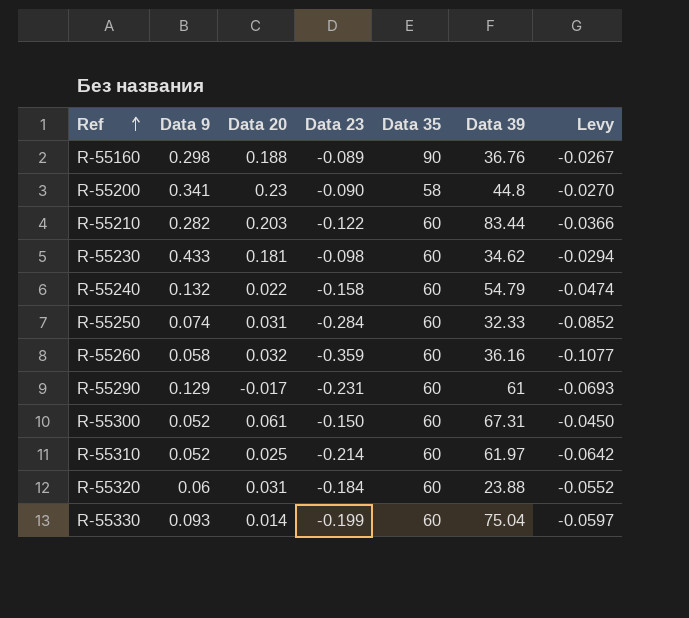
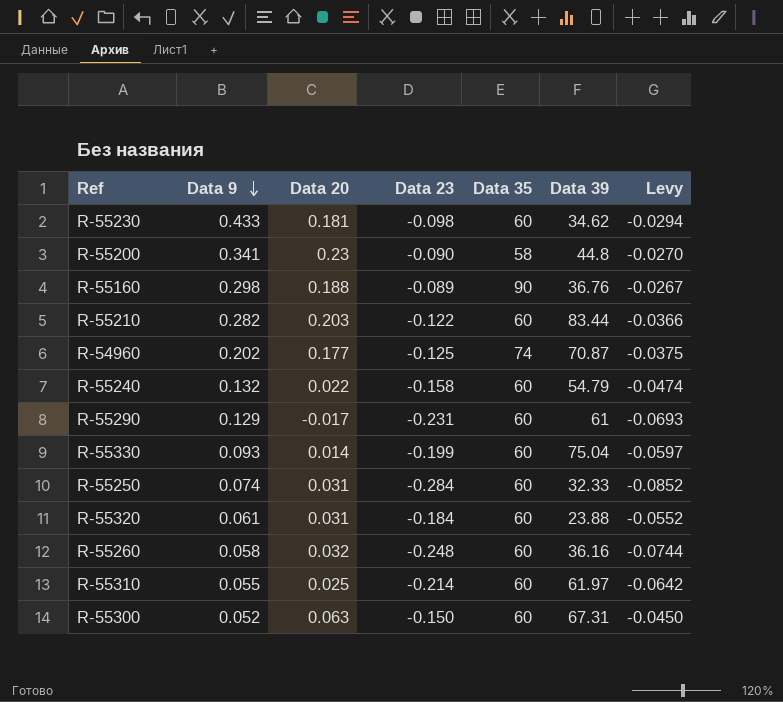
row order: Ref ascending -> Data 9 descending
row R-54960: none -> 0.202 | 0.177 | -0.125 | 74 | 70.87 | -0.0375
R-55320 | Data 9: 0.06 -> 0.061
R-55260 | Data 23: -0.359 -> -0.248
R-55260 | Levy: -0.1077 -> -0.0744
R-55310 | Data 9: 0.052 -> 0.055
R-55300 | Data 20: 0.061 -> 0.063

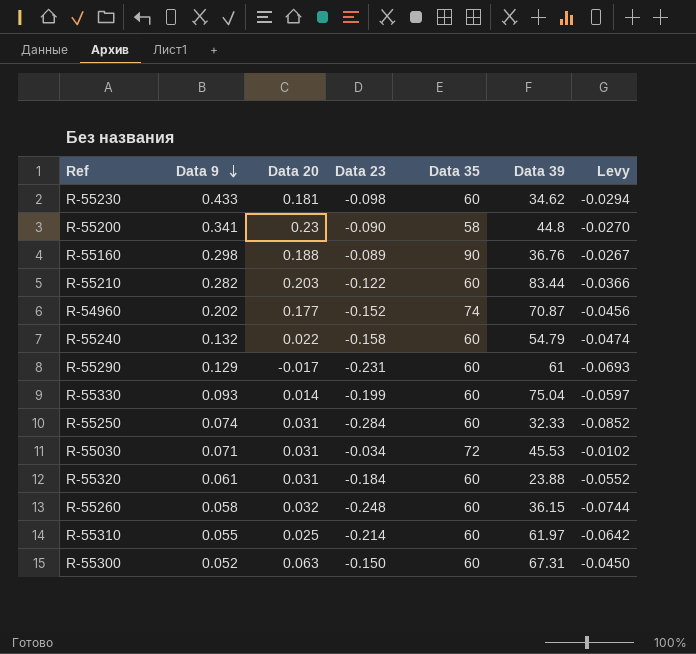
R-54960 | Data 23: -0.125 -> -0.152
R-54960 | Levy: -0.0375 -> -0.0456
row R-55030: none -> 0.071 | 0.031 | -0.034 | 72 | 45.53 | -0.0102
R-55260 | Data 39: 36.16 -> 36.15

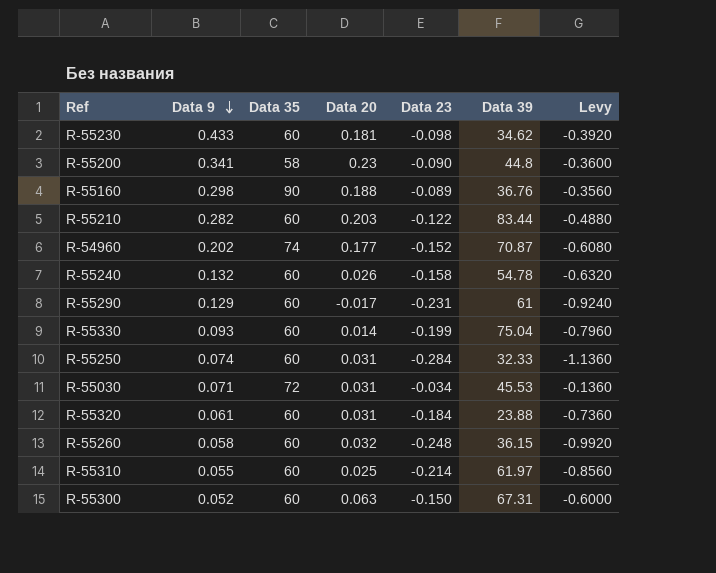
column Data 35 | position: 5 -> 3
column Levy | formula: [Data 23] * 0.3 -> [Data 23] * 4
R-55240 | Data 20: 0.022 -> 0.026
R-55240 | Data 39: 54.79 -> 54.78

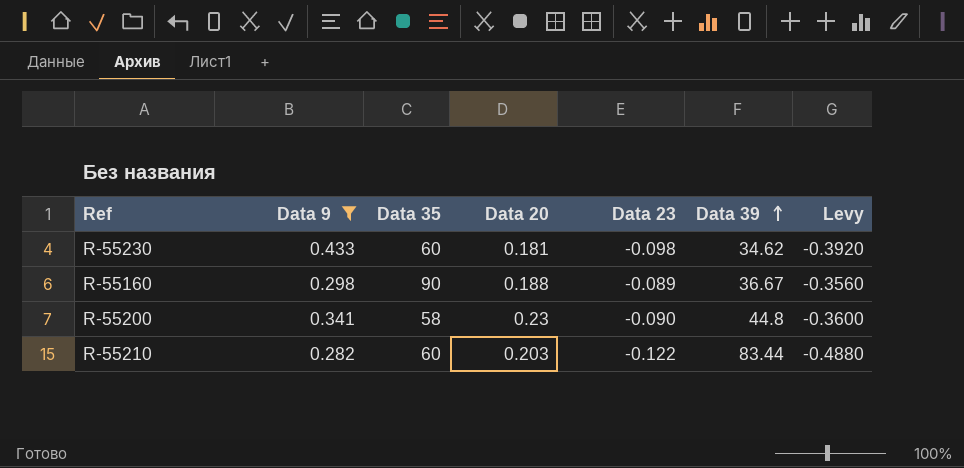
filter: none -> Data 9 >= 0.282
row order: Data 9 descending -> Data 39 ascending
R-55160 | Data 39: 36.76 -> 36.67

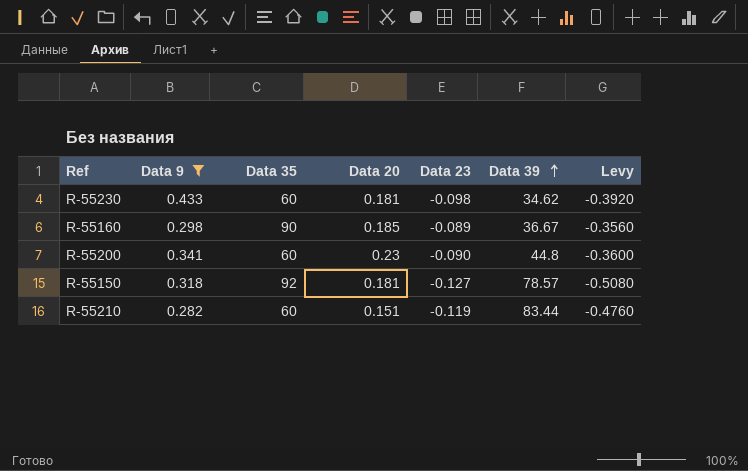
R-55160 | Data 20: 0.188 -> 0.185
R-55200 | Data 35: 58 -> 60
row R-55150: none -> 0.318 | 92 | 0.181 | -0.127 | 78.57 | -0.5080
R-55210 | Data 20: 0.203 -> 0.151
R-55210 | Data 23: -0.122 -> -0.119
R-55210 | Levy: -0.4880 -> -0.4760

